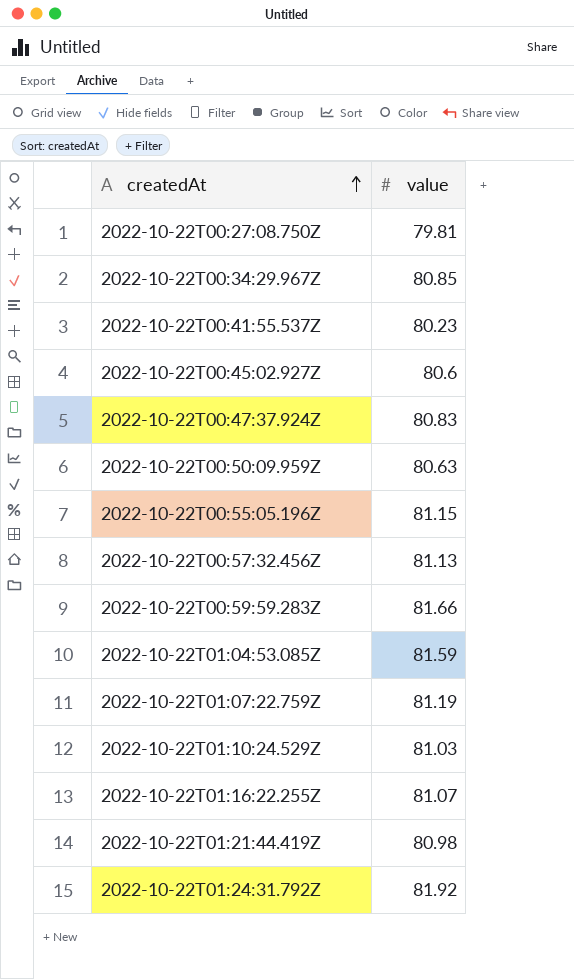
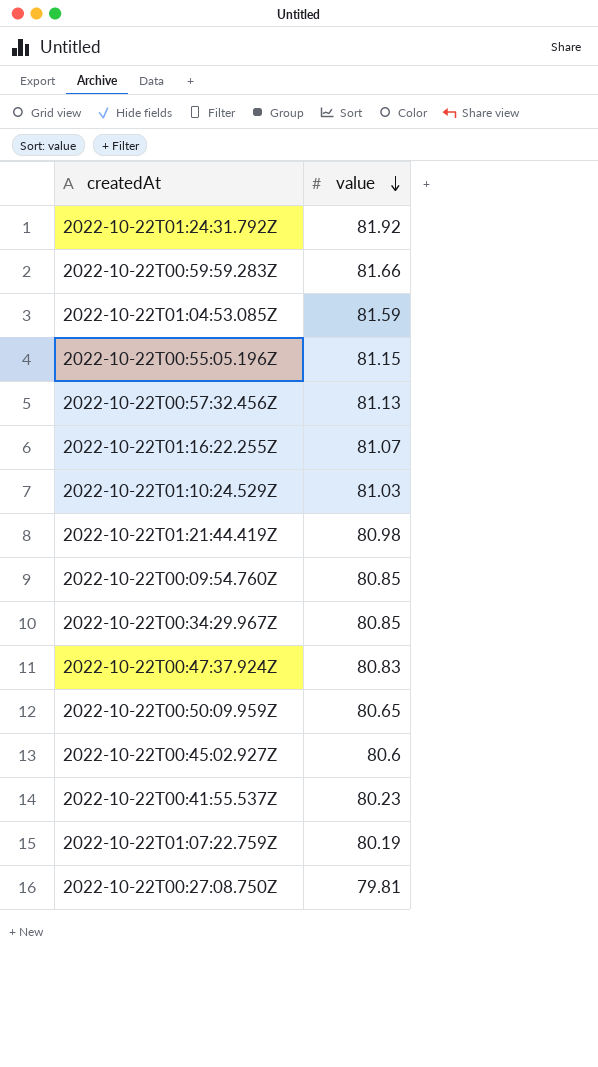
row order: createdAt ascending -> value descending
row 2022-10-22T00:09:54.760Z: none -> 80.85
2022-10-22T00:50:09.959Z | value: 80.63 -> 80.65
2022-10-22T01:07:22.759Z | value: 81.19 -> 80.19

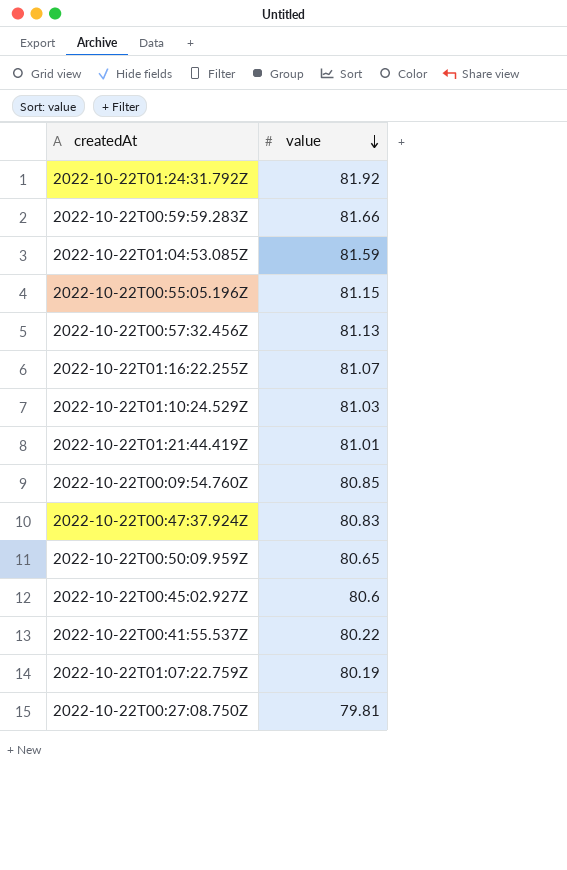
row 2022-10-22T00:34:29.967Z: 80.85 -> none
2022-10-22T01:21:44.419Z | value: 80.98 -> 81.01
2022-10-22T00:41:55.537Z | value: 80.23 -> 80.22

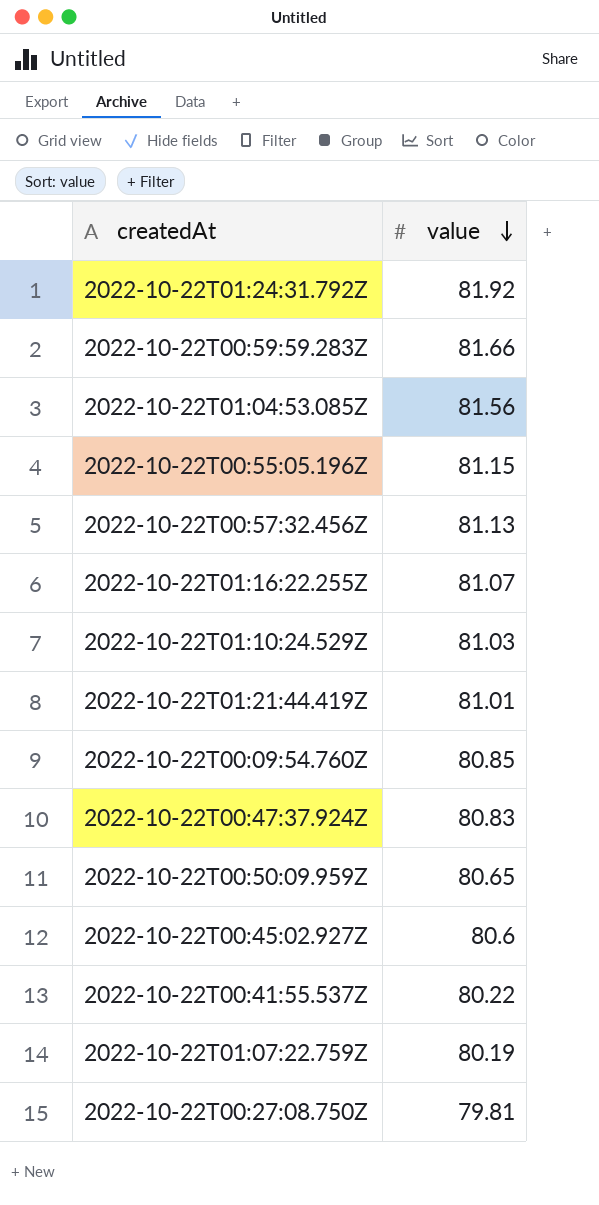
2022-10-22T01:04:53.085Z | value: 81.59 -> 81.56

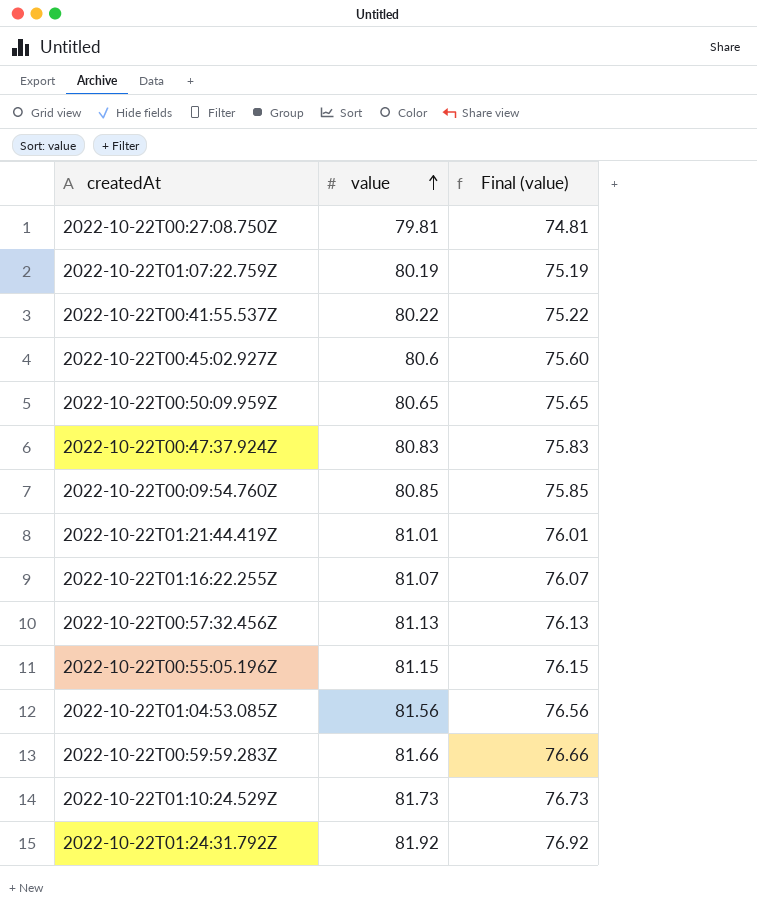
row order: value descending -> value ascending
column Final (value) | formula: none -> [value] - 5
2022-10-22T01:10:24.529Z | value: 81.03 -> 81.73

